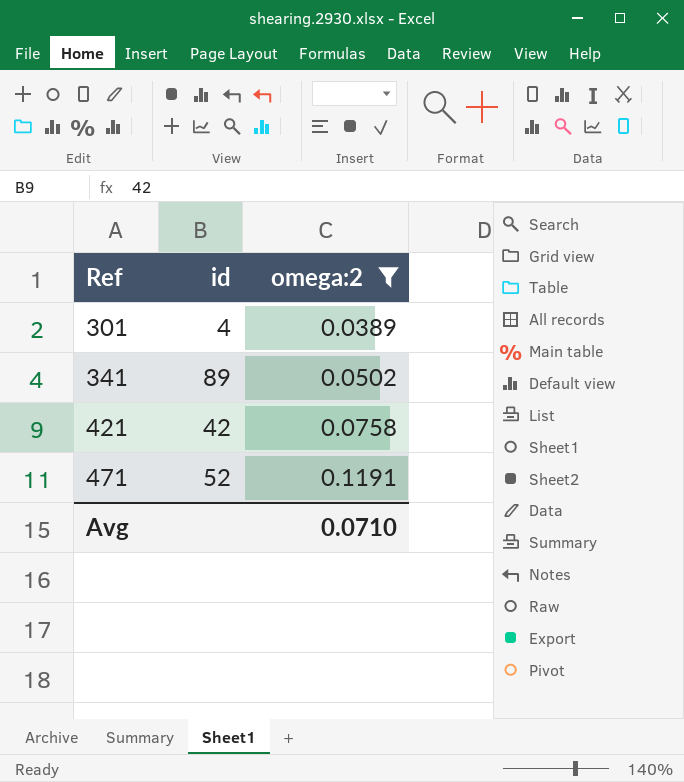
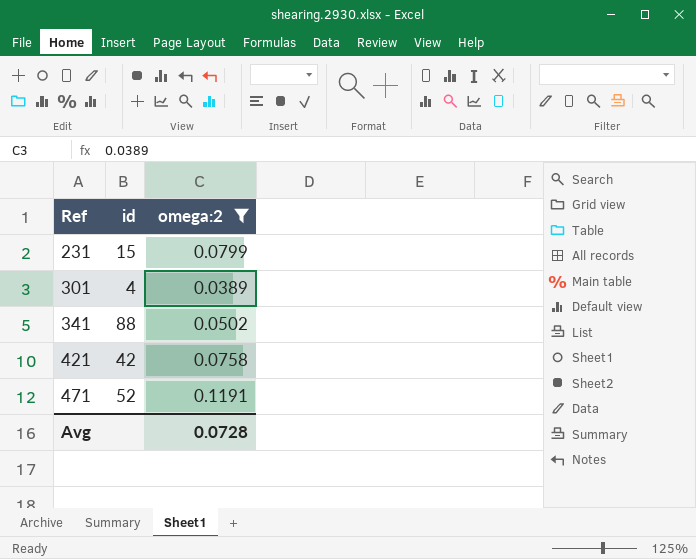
row 231: none -> 15 | 0.0799
341 | id: 89 -> 88
Avg | omega:2: 0.0710 -> 0.0728

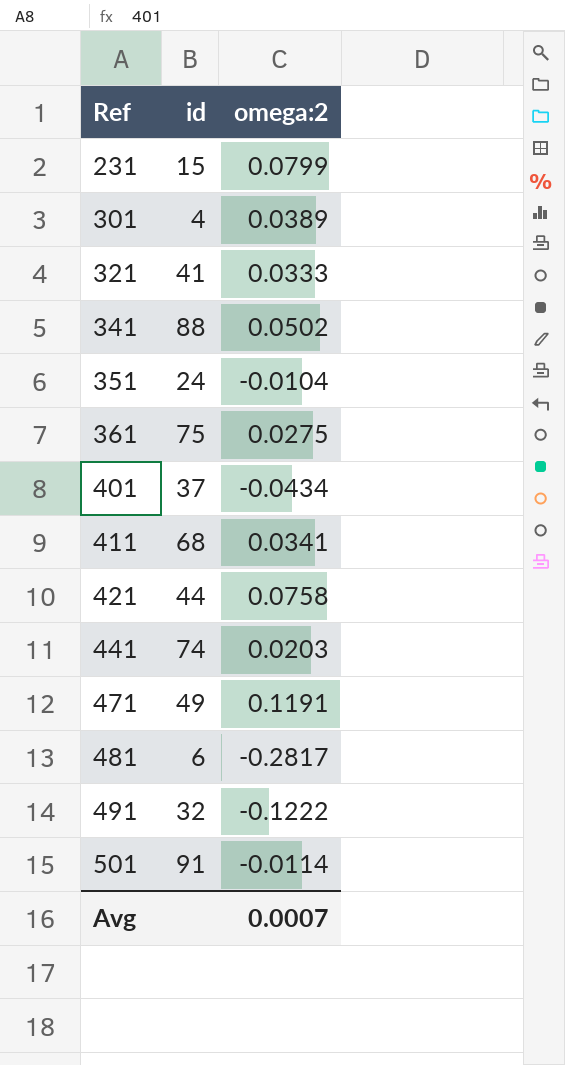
filter: omega:2 >= 0.0389 -> none
421 | id: 42 -> 44
471 | id: 52 -> 49
Avg | omega:2: 0.0728 -> 0.0007

